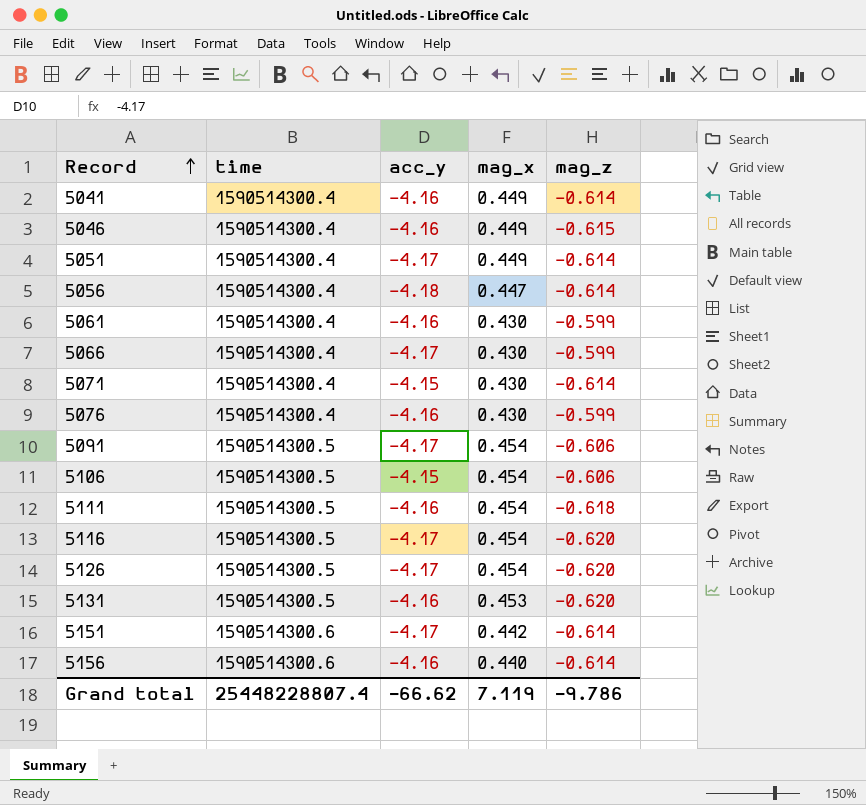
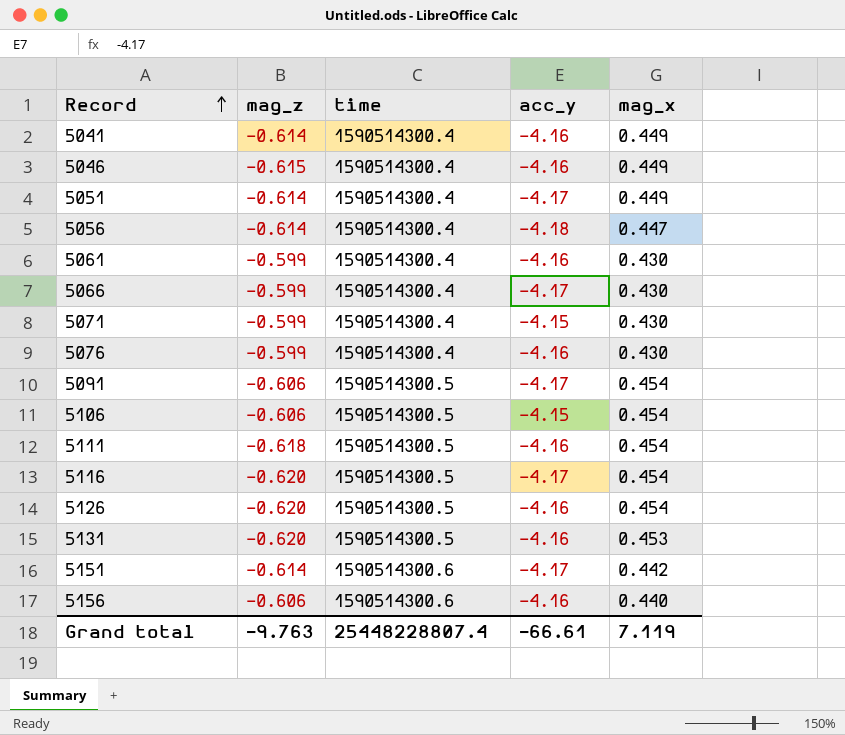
column mag_z | position: 5 -> 2
5071 | mag_z: -0.614 -> -0.599
5126 | acc_y: -4.17 -> -4.16
5156 | mag_z: -0.614 -> -0.606
Grand total | mag_z: -9.786 -> -9.763
Grand total | acc_y: -66.62 -> -66.61

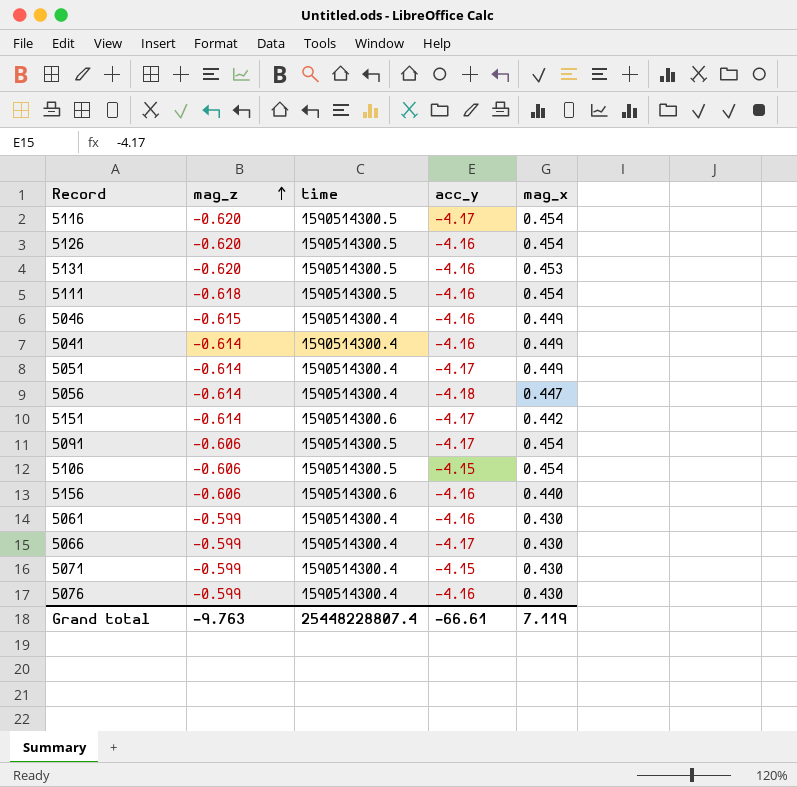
row order: Record ascending -> mag_z ascending

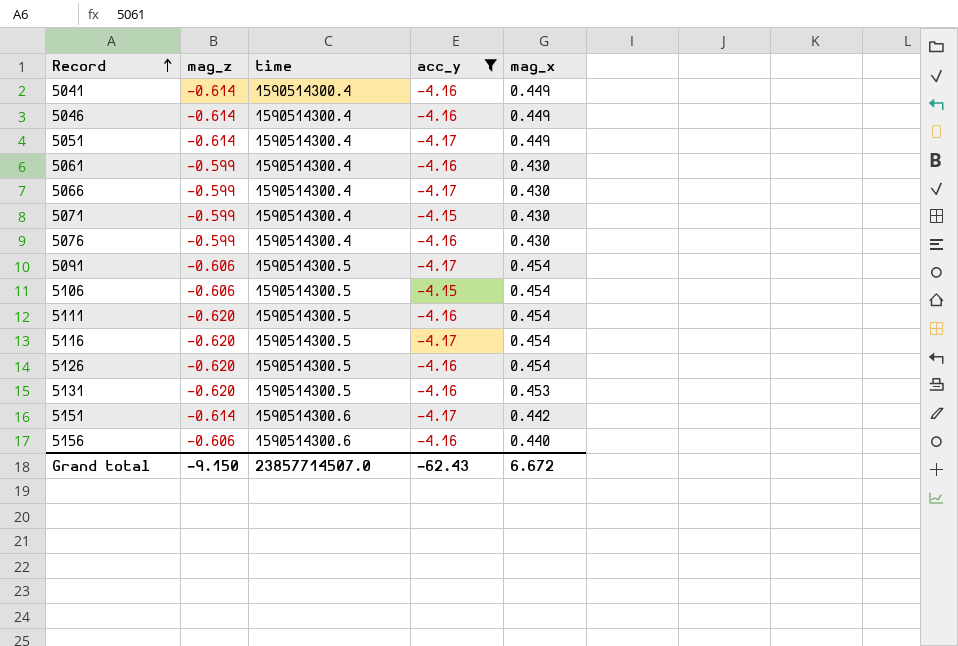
filter: none -> acc_y != -4.18
row order: mag_z ascending -> Record ascending
5046 | mag_z: -0.615 -> -0.614
5111 | mag_z: -0.618 -> -0.620
Grand total | mag_z: -9.763 -> -9.150
Grand total | time: 25448228807.4 -> 23857714507.0
Grand total | acc_y: -66.61 -> -62.43
Grand total | mag_x: 7.119 -> 6.672

